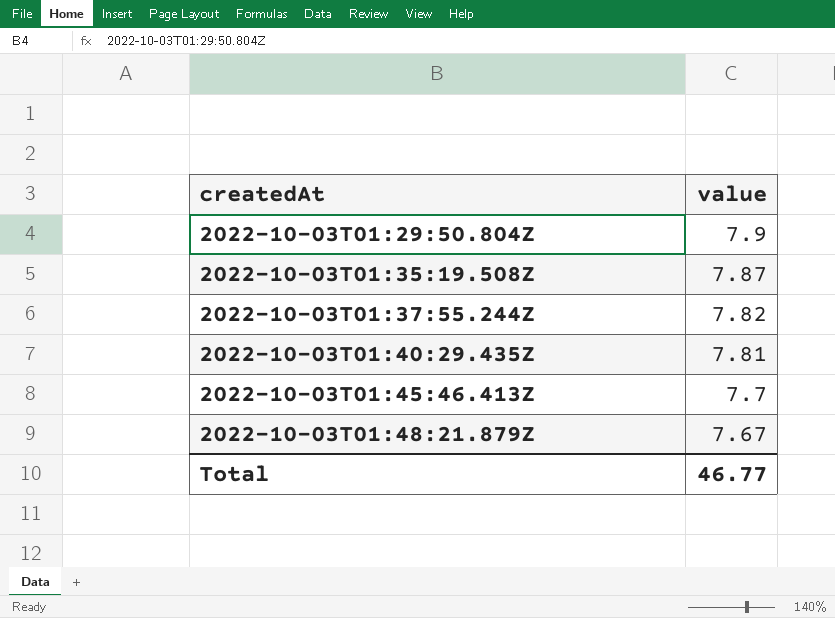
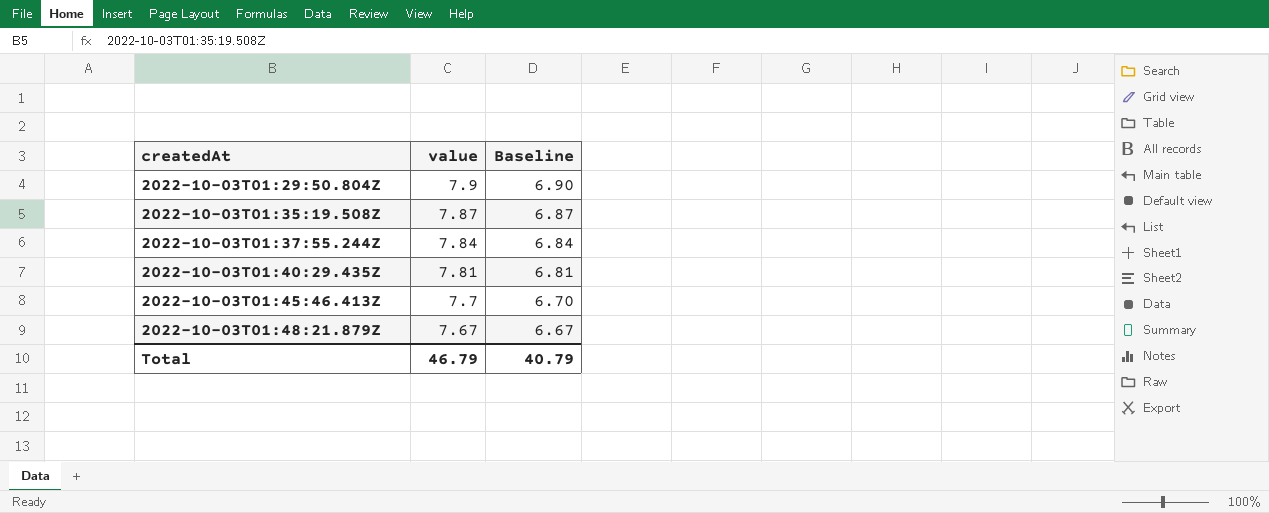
column Baseline | formula: none -> [value] - 1
2022-10-03T01:37:55.244Z | value: 7.82 -> 7.84
Total | value: 46.77 -> 46.79

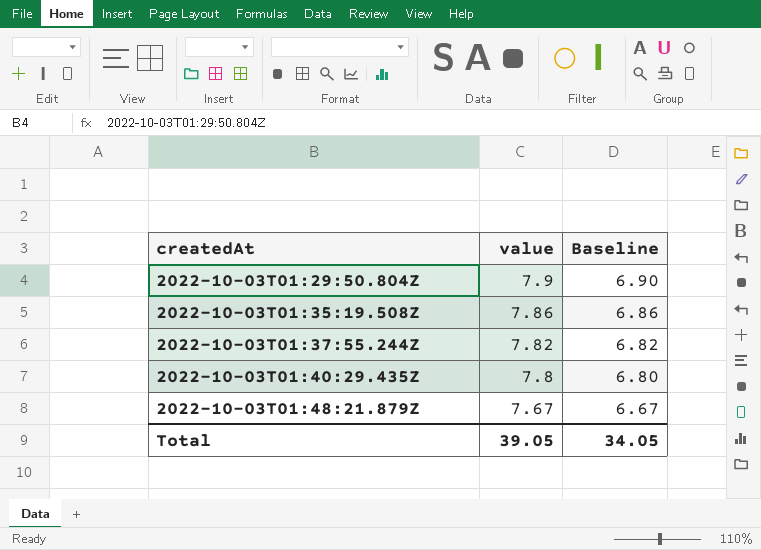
row 2022-10-03T01:45:46.413Z: 7.7 | 6.70 -> none
2022-10-03T01:35:19.508Z | value: 7.87 -> 7.86
2022-10-03T01:35:19.508Z | Baseline: 6.87 -> 6.86
2022-10-03T01:37:55.244Z | value: 7.84 -> 7.82
2022-10-03T01:37:55.244Z | Baseline: 6.84 -> 6.82
2022-10-03T01:40:29.435Z | value: 7.81 -> 7.8
2022-10-03T01:40:29.435Z | Baseline: 6.81 -> 6.80
Total | value: 46.79 -> 39.05
Total | Baseline: 40.79 -> 34.05

